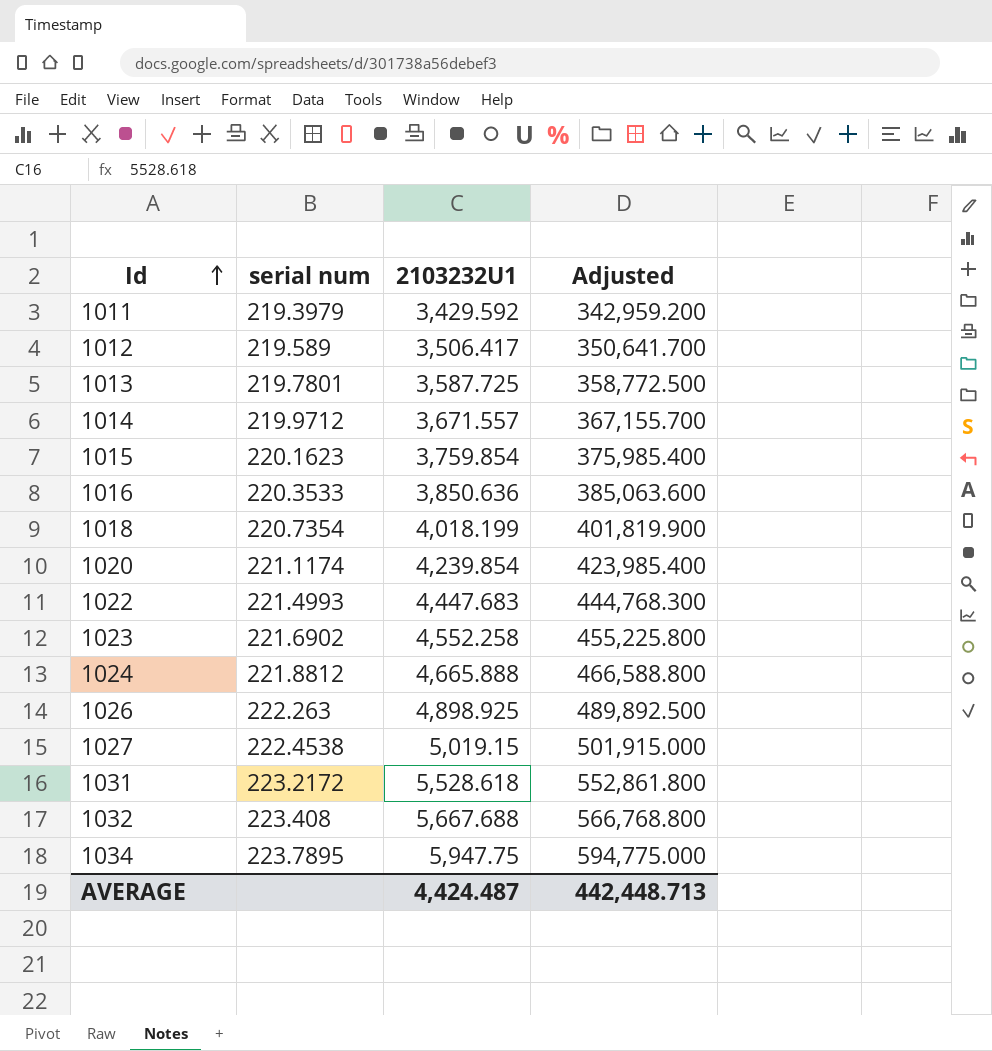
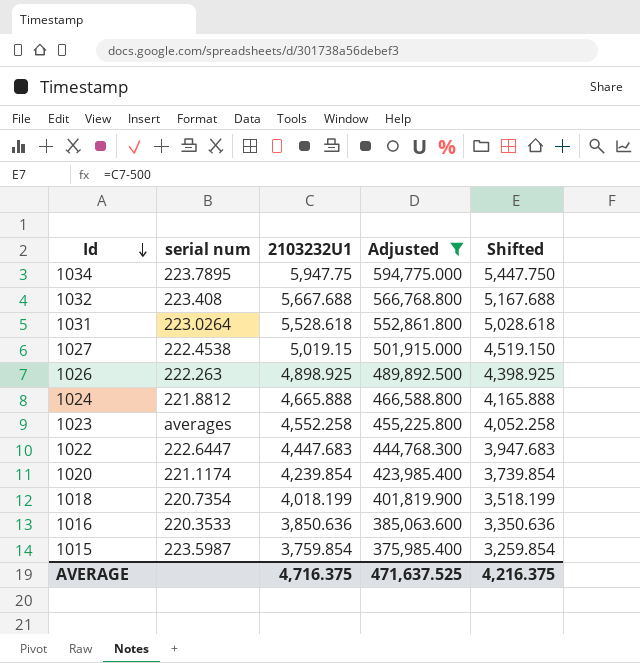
filter: none -> Adjusted >= 375,985.400
row order: Id ascending -> Id descending
column Shifted | formula: none -> [2103232U1] - 500
1031 | serial num: 223.2172 -> 223.0264
1023 | serial num: 221.6902 -> averages
1022 | serial num: 221.4993 -> 222.6447
1015 | serial num: 220.1623 -> 223.5987
AVERAGE | 2103232U1: 4,424.487 -> 4,716.375
AVERAGE | Adjusted: 442,448.713 -> 471,637.525

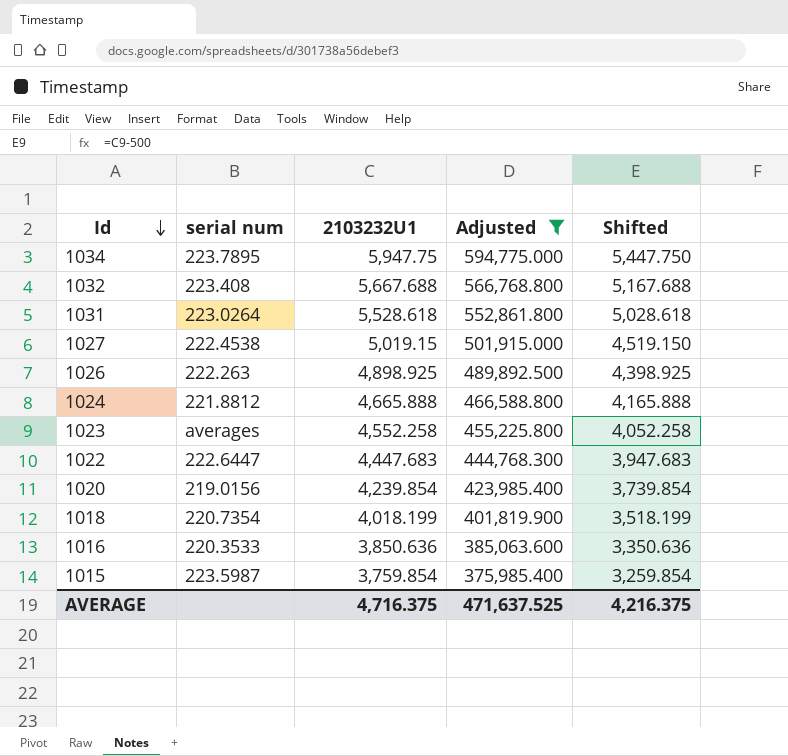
1020 | serial num: 221.1174 -> 219.0156

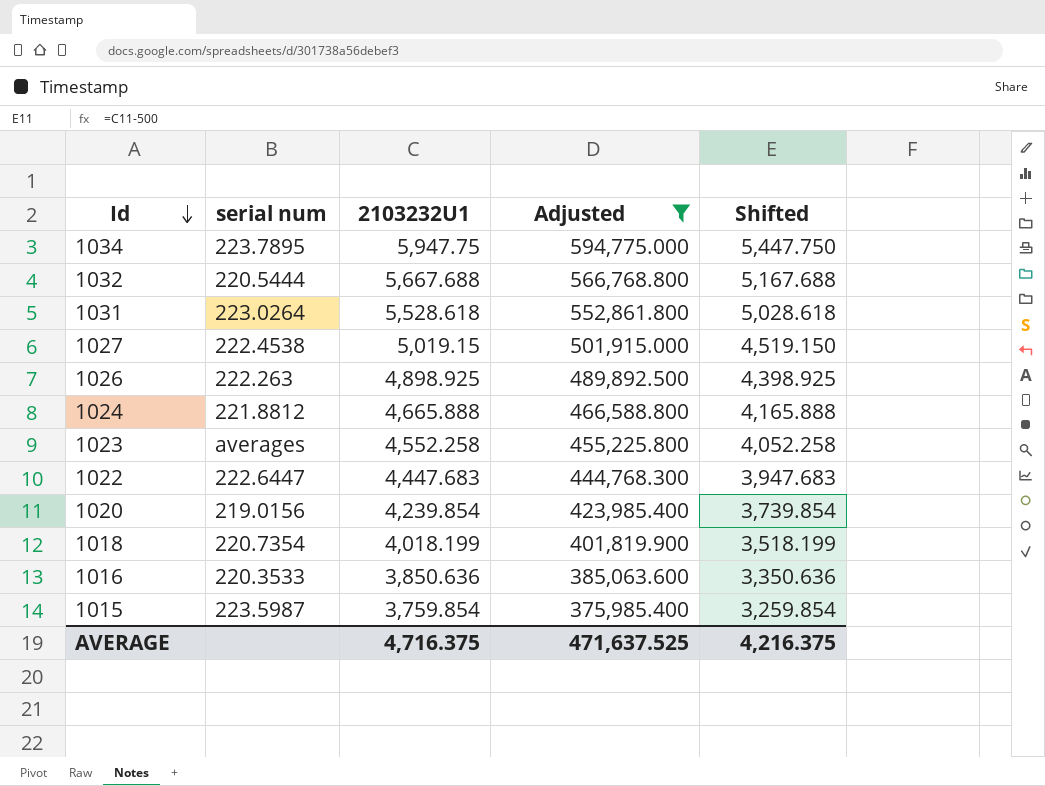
1032 | serial num: 223.408 -> 220.5444

